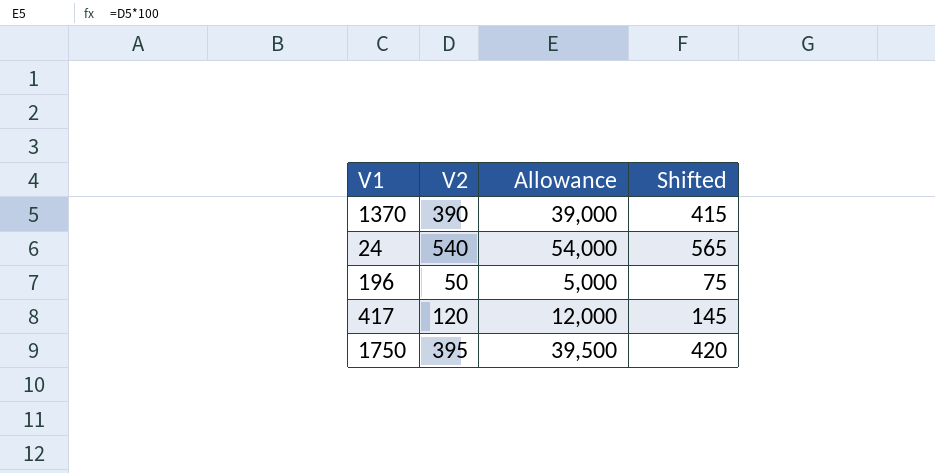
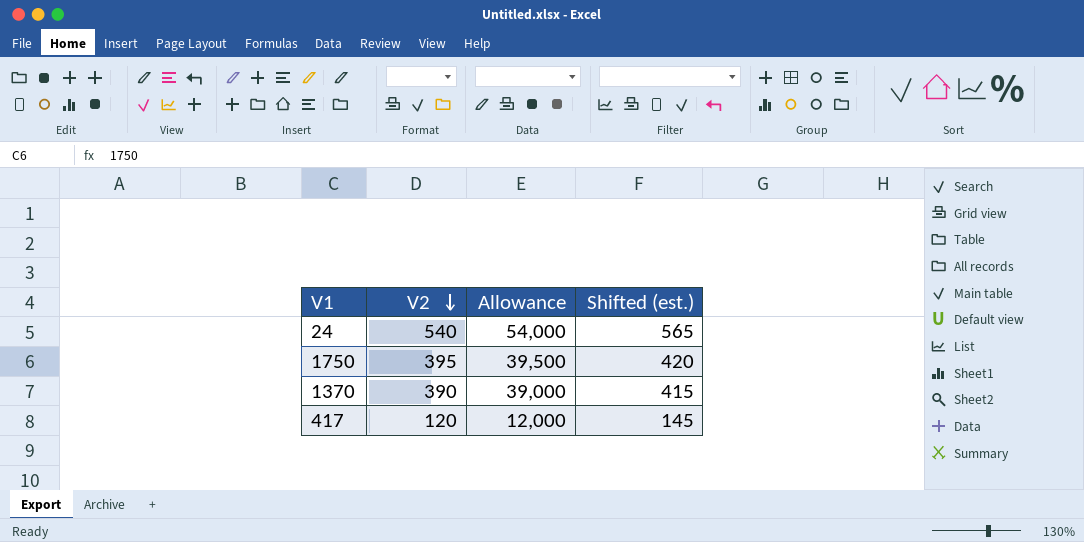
row order: none -> V2 descending
column name: Shifted -> Shifted (est.)
row 196: 50 | 5,000 | 75 -> none

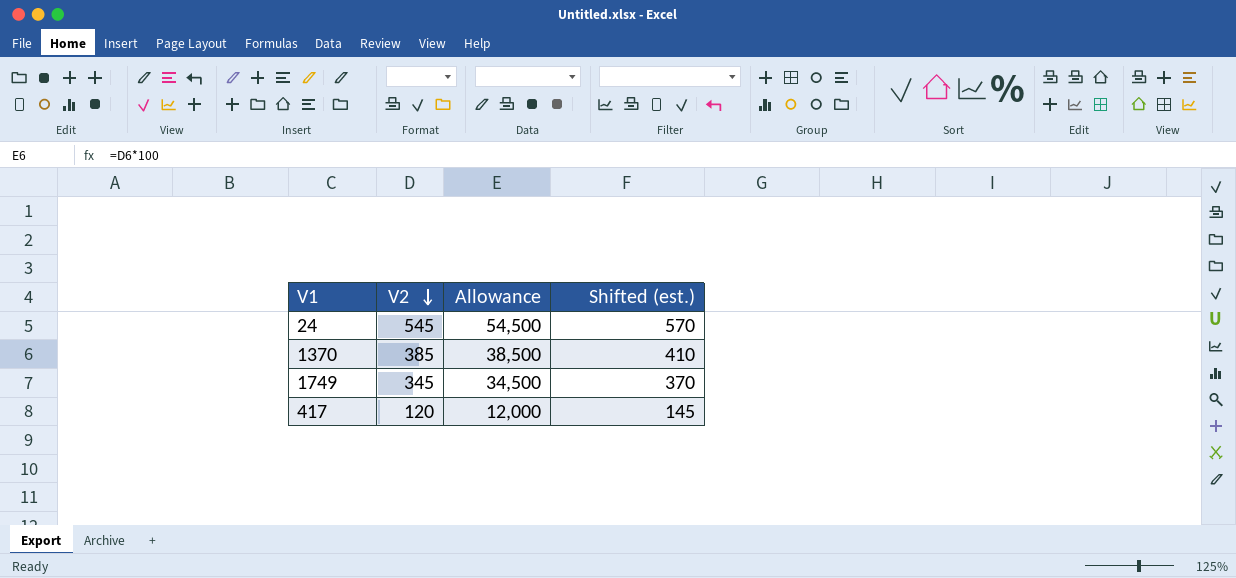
row 1750: 395 | 39,500 | 420 -> none
24 | V2: 540 -> 545
24 | Allowance: 54,000 -> 54,500
24 | Shifted (est.): 565 -> 570
1370 | V2: 390 -> 385
1370 | Allowance: 39,000 -> 38,500
1370 | Shifted (est.): 415 -> 410
row 1749: none -> 345 | 34,500 | 370

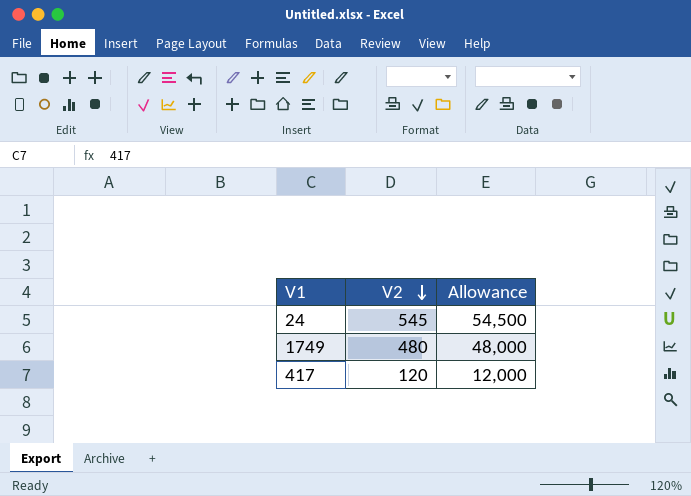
column Shifted (est.) | formula: [V2] + 25 -> none
row 1370: 385 | 38,500 | 410 -> none
1749 | V2: 345 -> 480
1749 | Allowance: 34,500 -> 48,000

